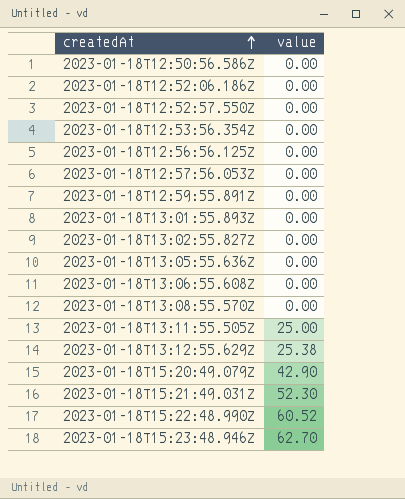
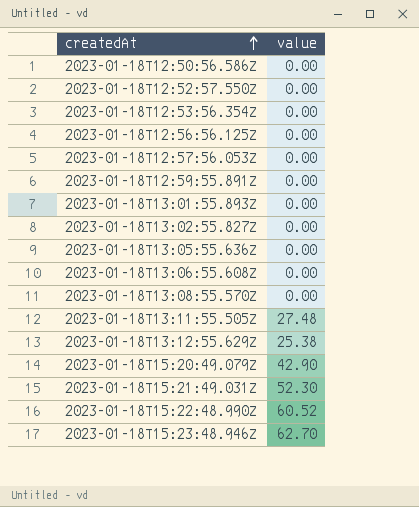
row 2023-01-18T12:52:06.186Z: 0.00 -> none
2023-01-18T13:11:55.505Z | value: 25.00 -> 27.48

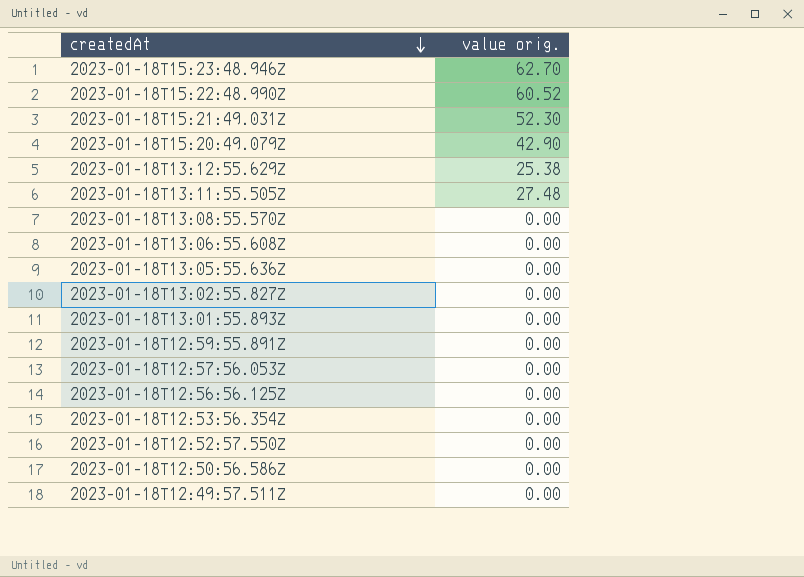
row order: createdAt ascending -> createdAt descending
column name: value -> value orig.
row 2023-01-18T12:49:57.511Z: none -> 0.00

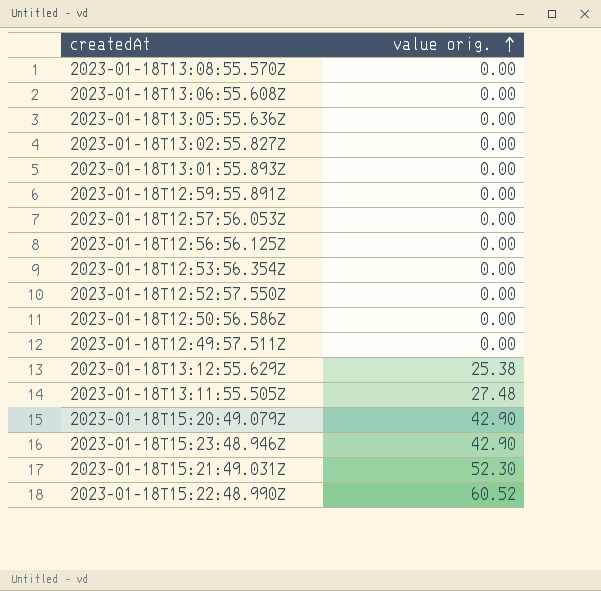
row order: createdAt descending -> value orig. ascending
2023-01-18T15:23:48.946Z | value orig.: 62.70 -> 42.90

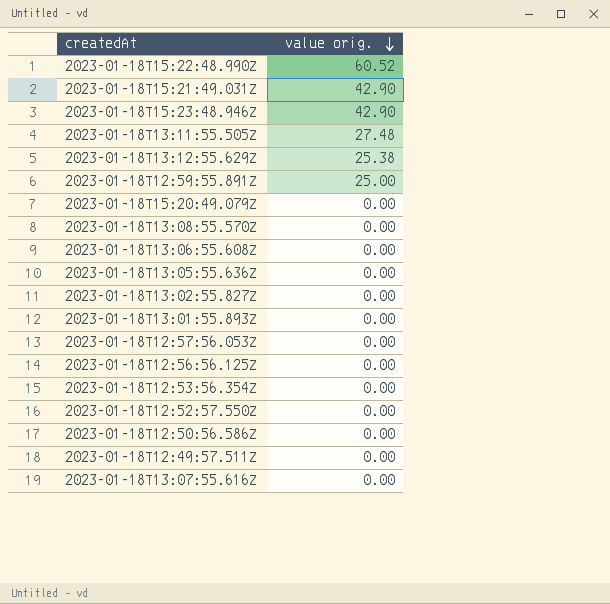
row order: value orig. ascending -> value orig. descending
2023-01-18T15:21:49.031Z | value orig.: 52.30 -> 42.90
2023-01-18T12:59:55.891Z | value orig.: 0.00 -> 25.00
2023-01-18T15:20:49.079Z | value orig.: 42.90 -> 0.00
row 2023-01-18T13:07:55.616Z: none -> 0.00

